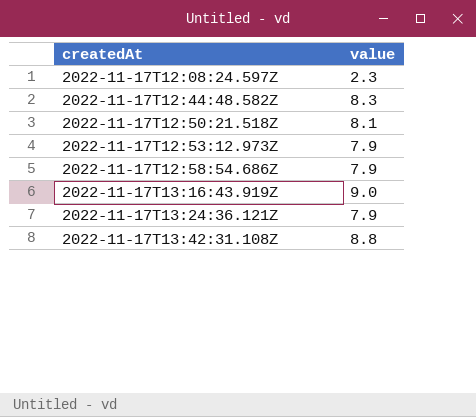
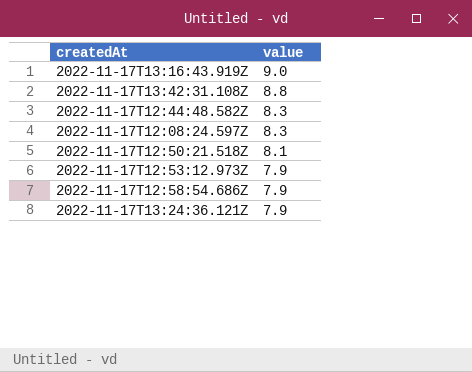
row order: createdAt ascending -> value descending
2022-11-17T12:08:24.597Z | value: 2.3 -> 8.3

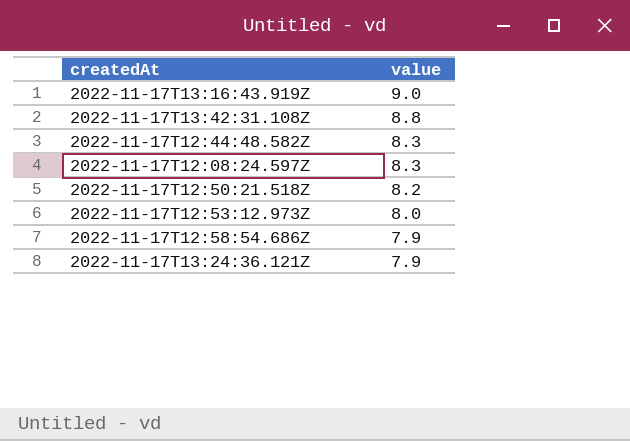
2022-11-17T12:50:21.518Z | value: 8.1 -> 8.2
2022-11-17T12:53:12.973Z | value: 7.9 -> 8.0

